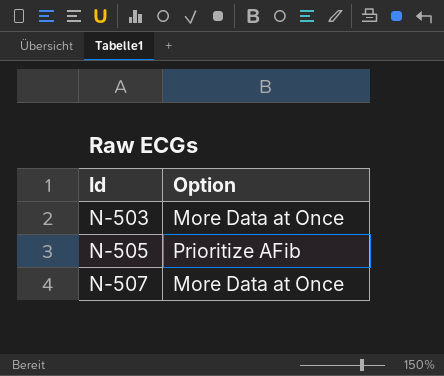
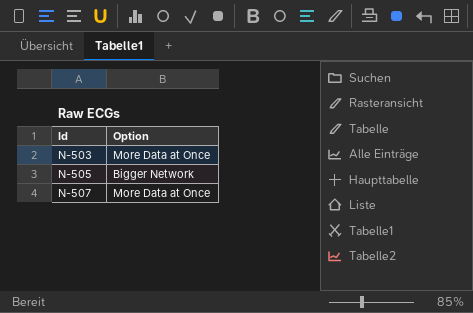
N-505 | Option: Prioritize AFib -> Bigger Network

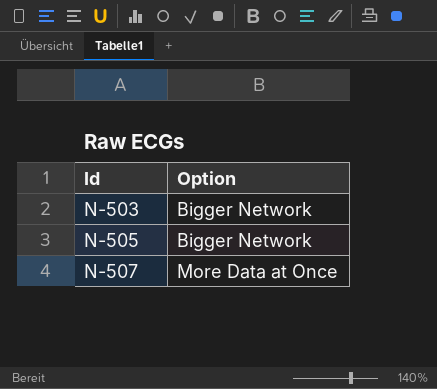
N-503 | Option: More Data at Once -> Bigger Network

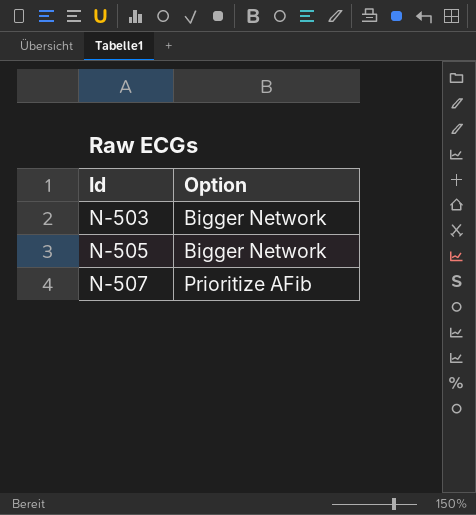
N-507 | Option: More Data at Once -> Prioritize AFib

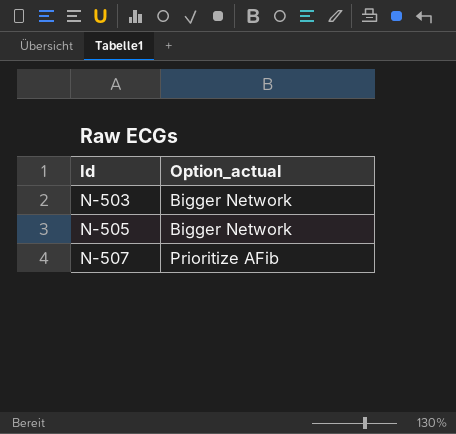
column name: Option -> Option_actual

